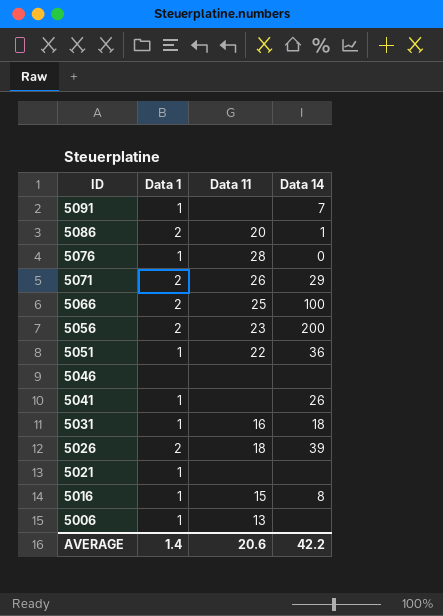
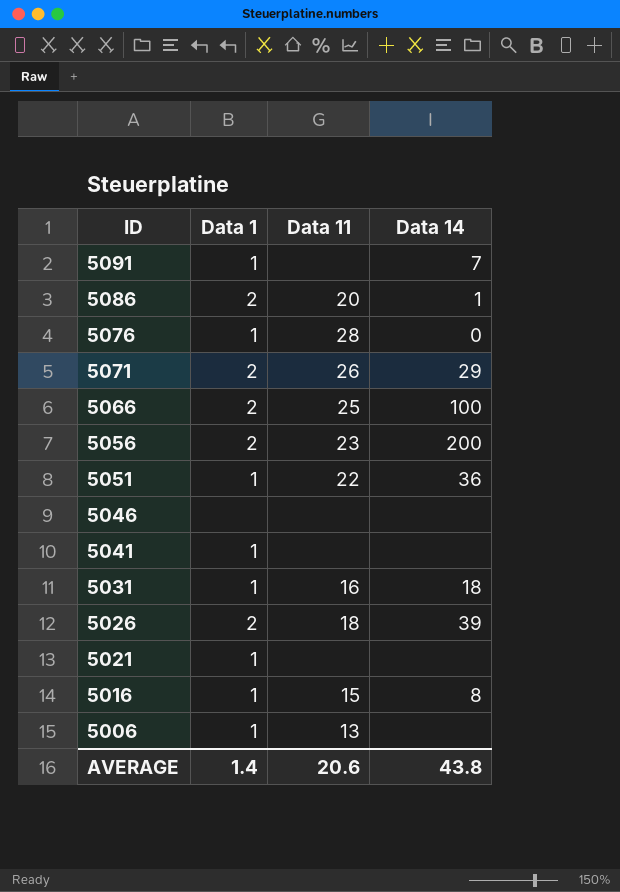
5041 | Data 14: 26 -> none
AVERAGE | Data 14: 42.2 -> 43.8

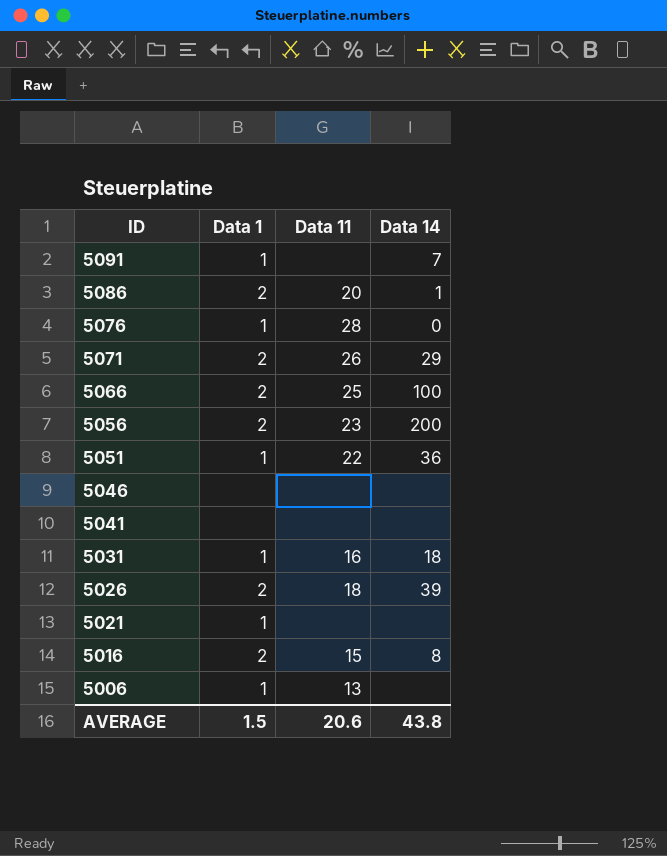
5041 | Data 1: 1 -> none
5016 | Data 1: 1 -> 2
AVERAGE | Data 1: 1.4 -> 1.5

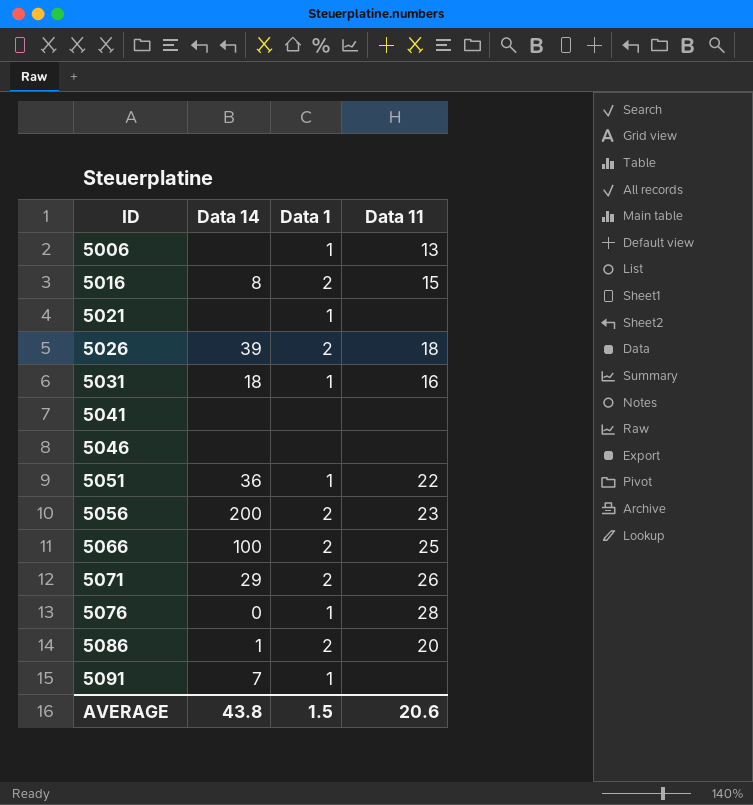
row order: ID descending -> ID ascending
column Data 14 | position: 4 -> 2

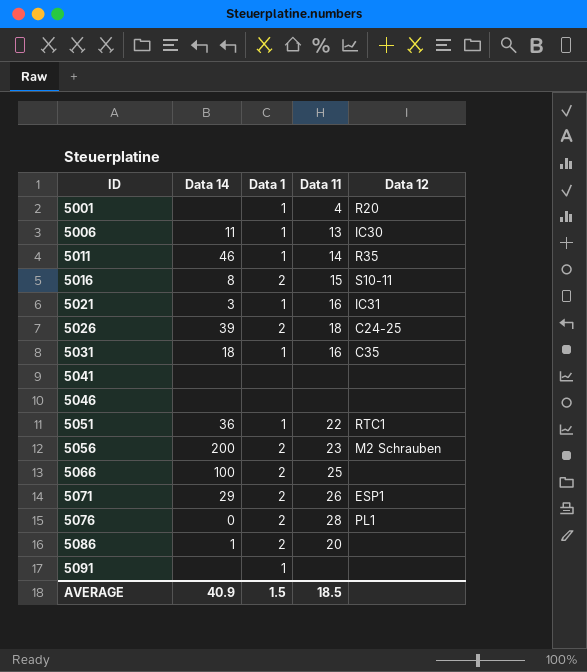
column Data 12 | position: none -> 5
row 5001: none -> none | 1 | 4 | R20
5006 | Data 14: none -> 11
row 5011: none -> 46 | 1 | 14 | R35
5021 | Data 14: none -> 3
5021 | Data 11: none -> 16
5076 | Data 1: 1 -> 2
5091 | Data 14: 7 -> none
AVERAGE | Data 14: 43.8 -> 40.9
AVERAGE | Data 11: 20.6 -> 18.5

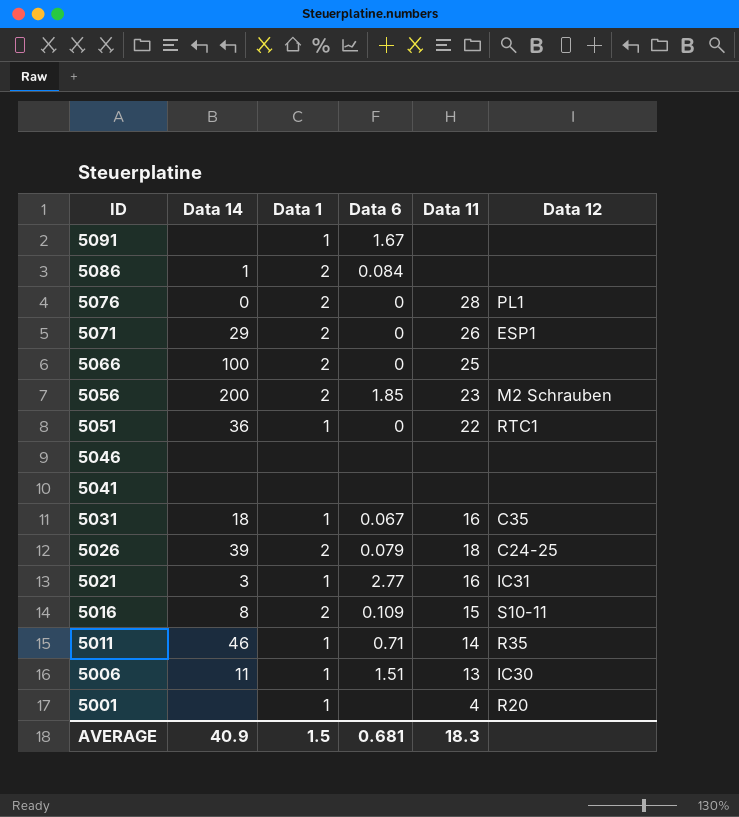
row order: ID ascending -> ID descending
column Data 6 | position: none -> 4
5086 | Data 11: 20 -> none
AVERAGE | Data 11: 18.5 -> 18.3

